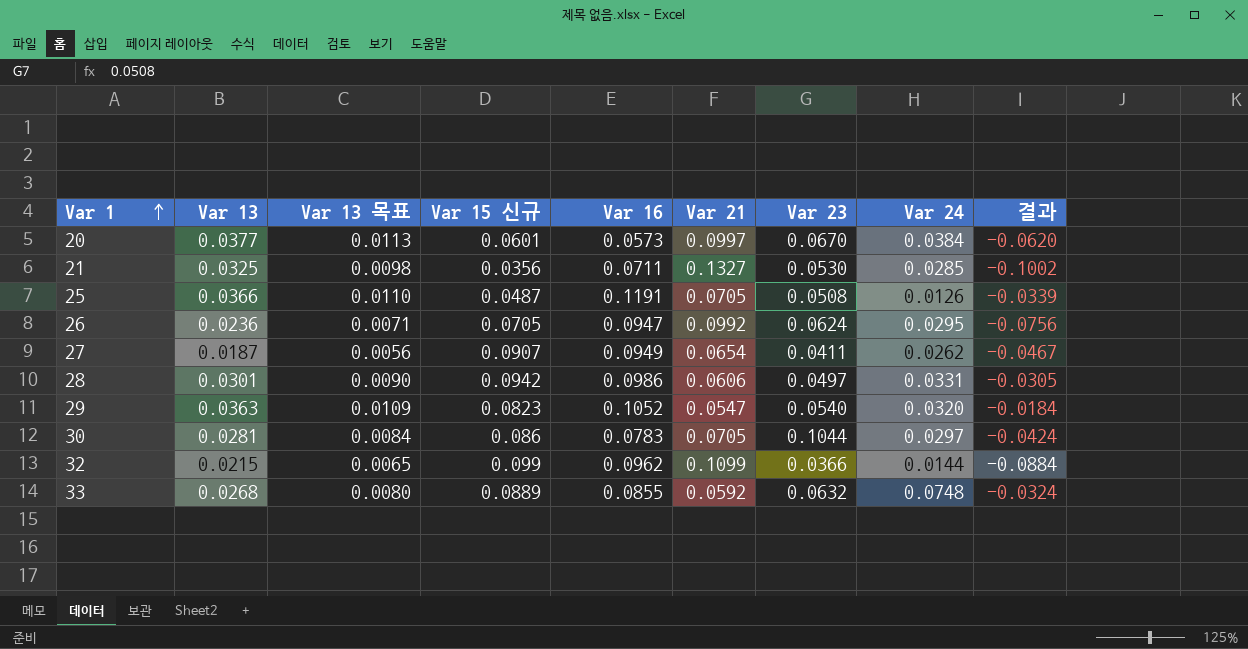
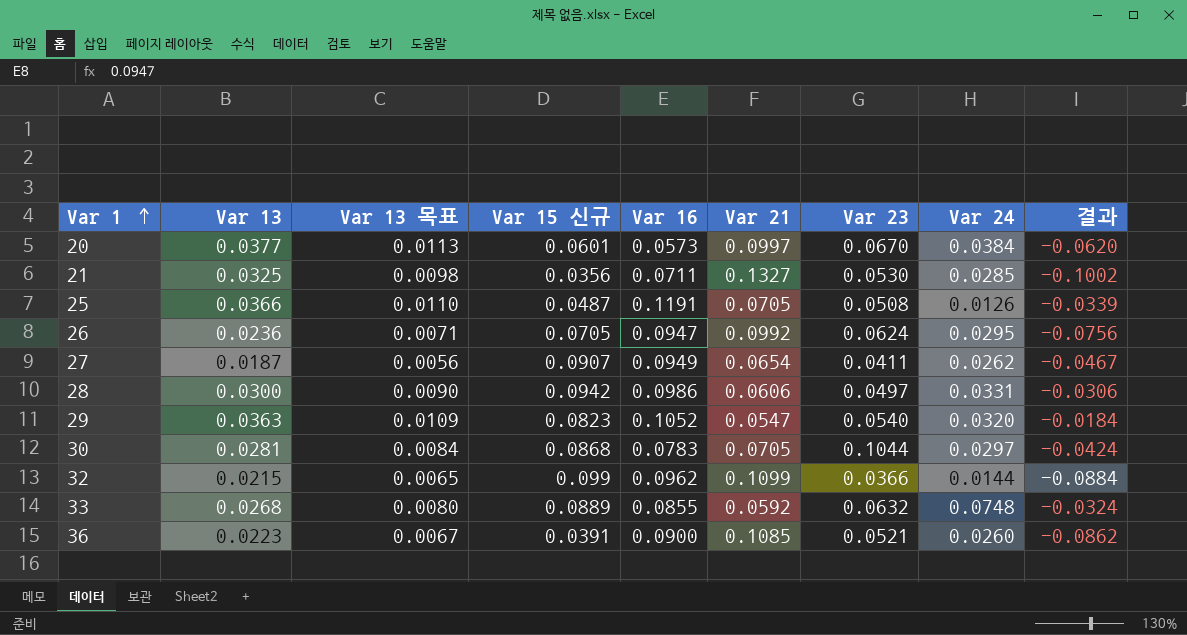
28 | Var 13: 0.0301 -> 0.0300
28 | 결과: -0.0305 -> -0.0306
30 | Var 15 신규: 0.086 -> 0.0868
row 36: none -> 0.0223 | 0.0067 | 0.0391 | 0.0900 | 0.1085 | 0.0521 | 0.0260 | -0.0862

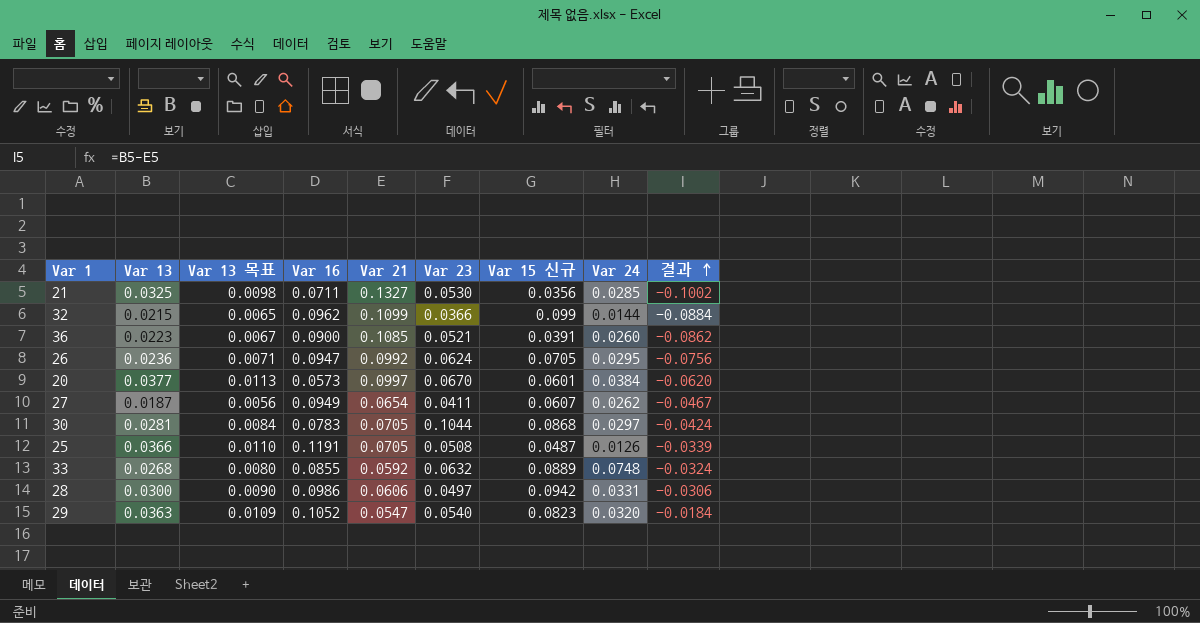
row order: Var 1 ascending -> 결과 ascending
column Var 15 신규 | position: 4 -> 7
27 | Var 15 신규: 0.0907 -> 0.0607

